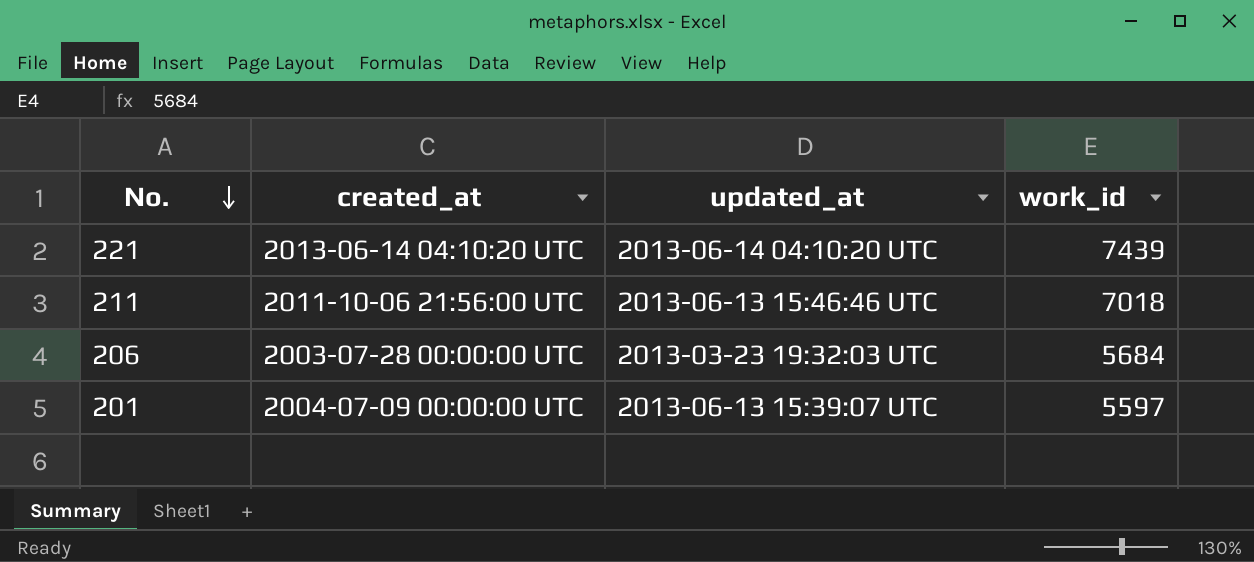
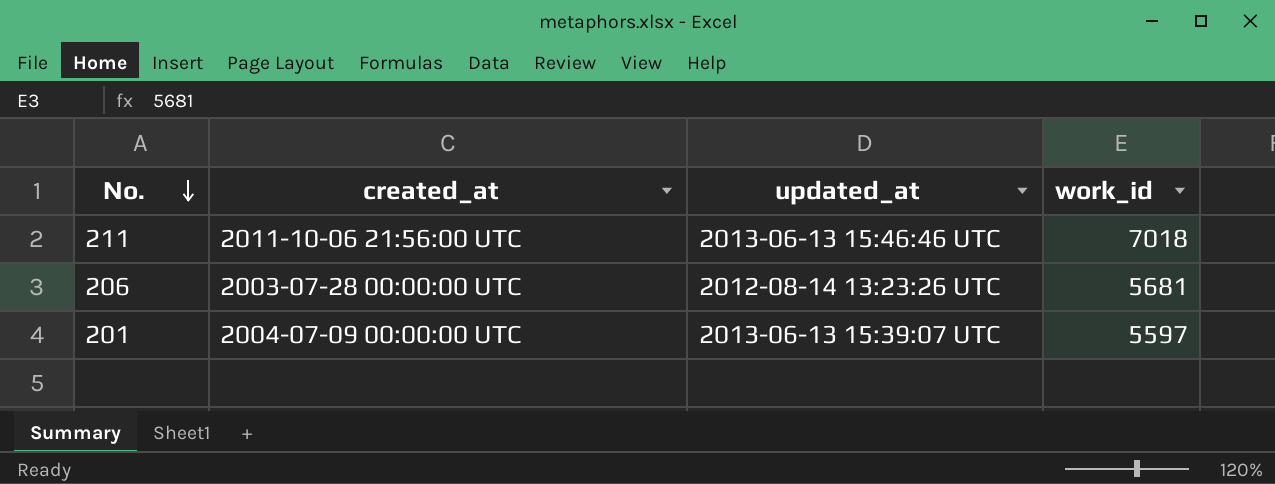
row 221: 2013-06-14 04:10:20 UTC | 2013-06-14 04:10:20 UTC | 7439 -> none
206 | updated_at: 2013-03-23 19:32:03 UTC -> 2012-08-14 13:23:26 UTC
206 | work_id: 5684 -> 5681

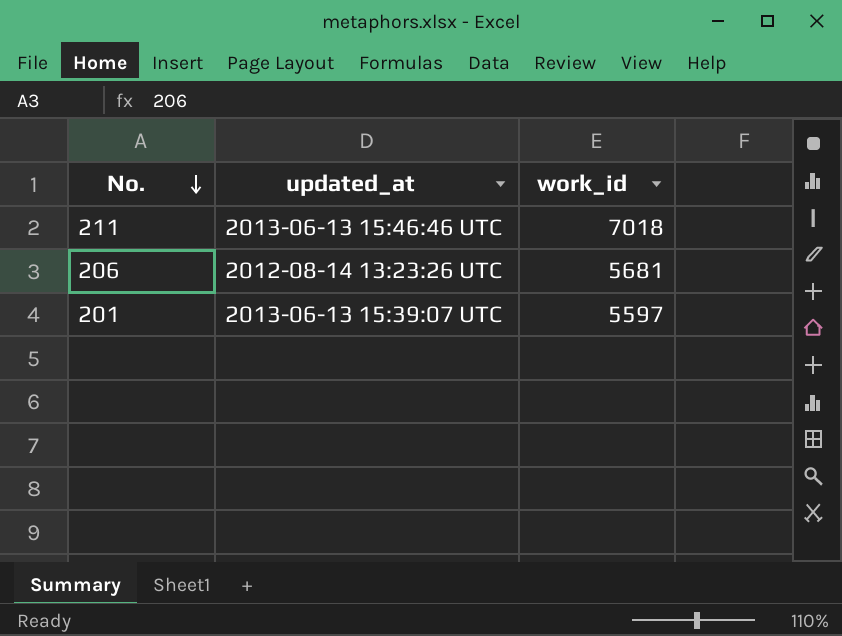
column created_at | position: 2 -> none

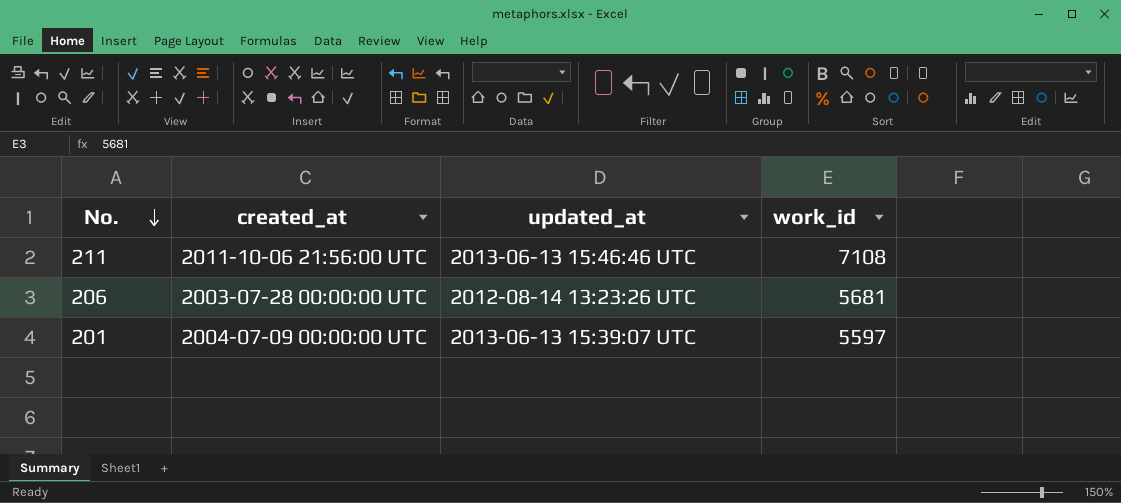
column created_at | position: none -> 2
211 | work_id: 7018 -> 7108

